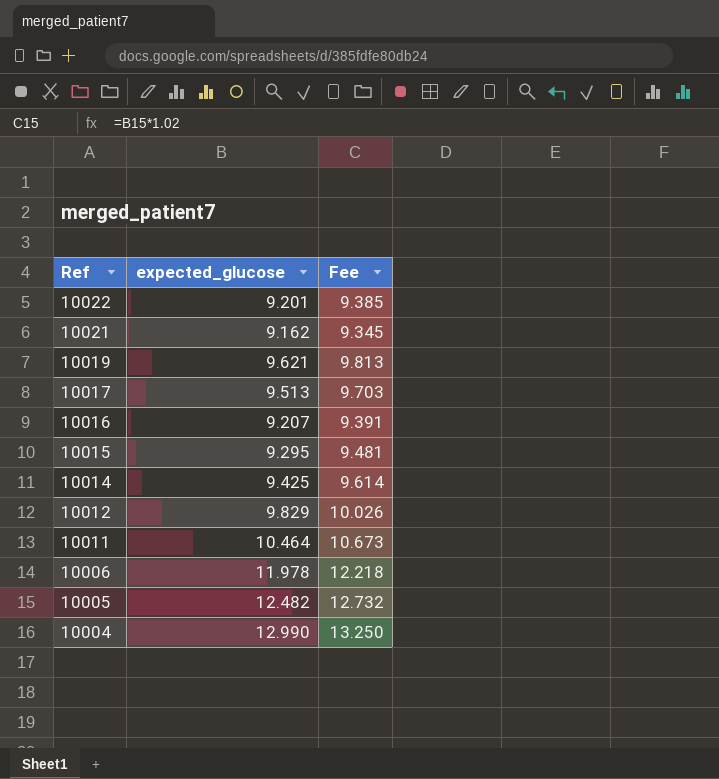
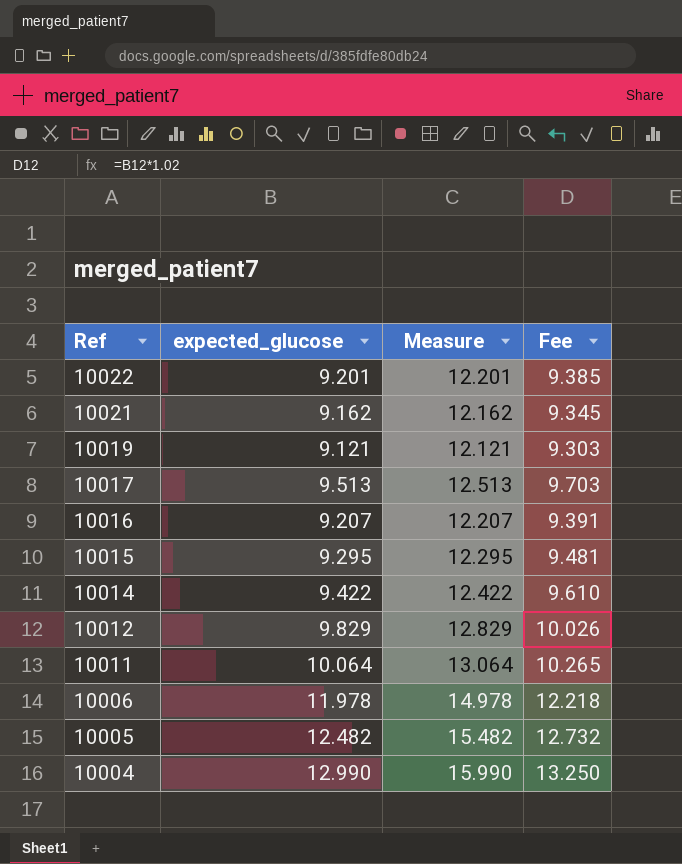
column Measure | formula: none -> [expected_glucose] + 3
10019 | expected_glucose: 9.621 -> 9.121
10019 | Fee: 9.813 -> 9.303
10014 | expected_glucose: 9.425 -> 9.422
10014 | Fee: 9.614 -> 9.610
10011 | expected_glucose: 10.464 -> 10.064
10011 | Fee: 10.673 -> 10.265

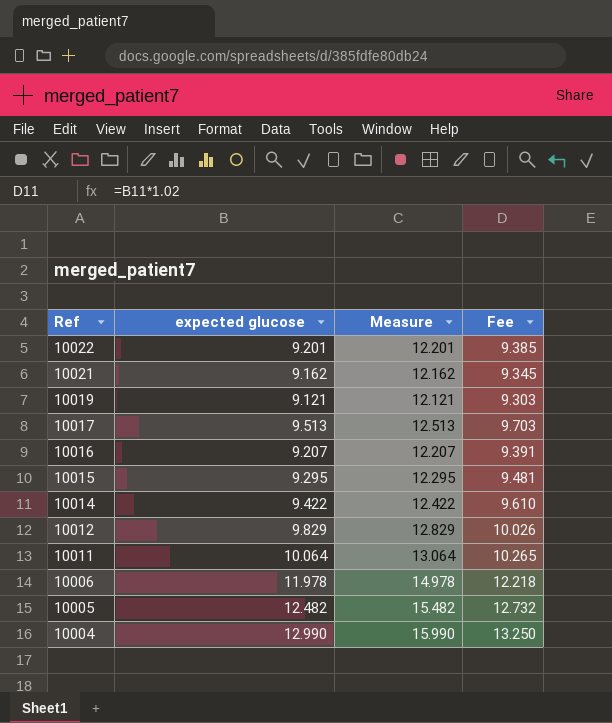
column name: expected_glucose -> expected glucose

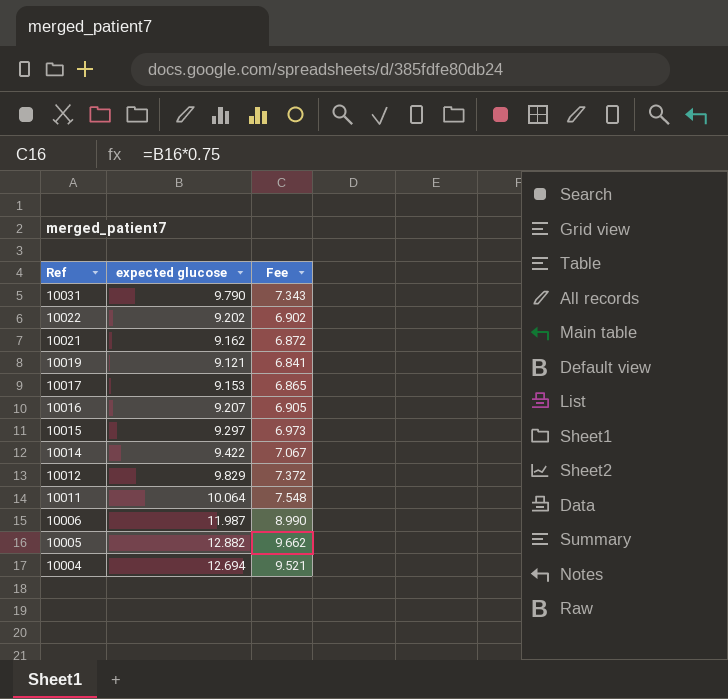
column Measure | formula: [expected glucose] + 3 -> none
column Fee | formula: [expected glucose] * 1.02 -> [expected glucose] * 0.75
row 10031: none -> 9.790 | 7.343
10022 | expected glucose: 9.201 -> 9.202
10017 | expected glucose: 9.513 -> 9.153
10015 | expected glucose: 9.295 -> 9.297
10006 | expected glucose: 11.978 -> 11.987
10005 | expected glucose: 12.482 -> 12.882
10004 | expected glucose: 12.990 -> 12.694

